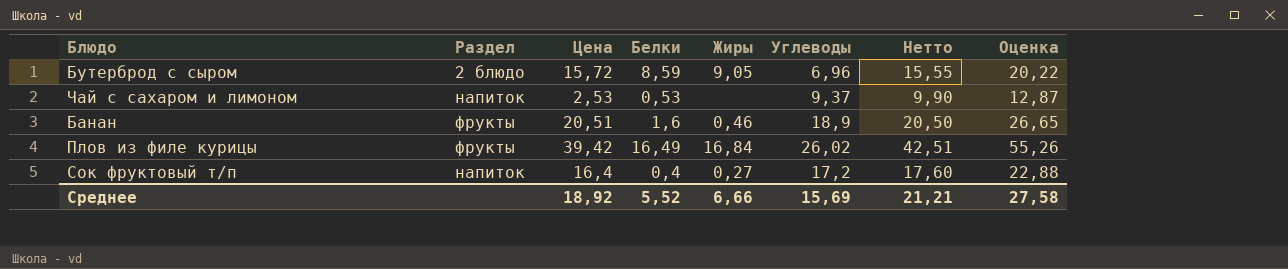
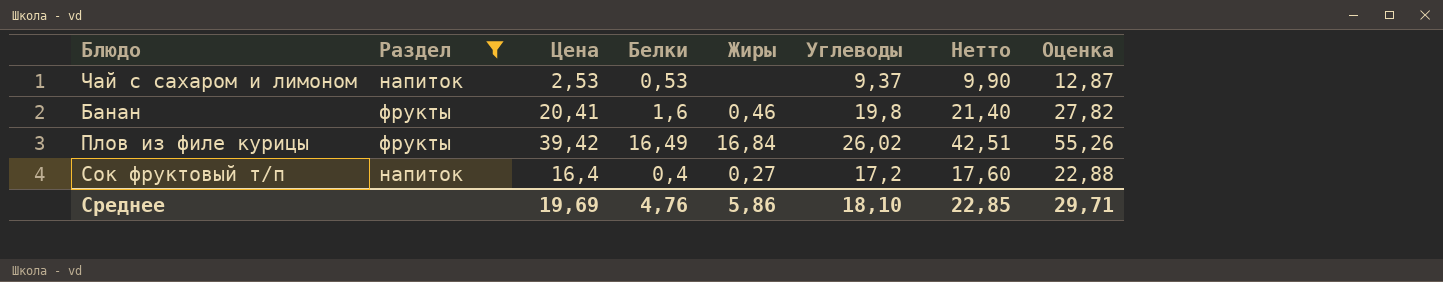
filter: none -> Раздел != 2 блюдо
Банан | Цена: 20,51 -> 20,41
Банан | Углеводы: 18,9 -> 19,8
Банан | Нетто: 20,50 -> 21,40
Банан | Оценка: 26,65 -> 27,82
Среднее | Цена: 18,92 -> 19,69
Среднее | Белки: 5,52 -> 4,76
Среднее | Жиры: 6,66 -> 5,86
Среднее | Углеводы: 15,69 -> 18,10
Среднее | Нетто: 21,21 -> 22,85
Среднее | Оценка: 27,58 -> 29,71

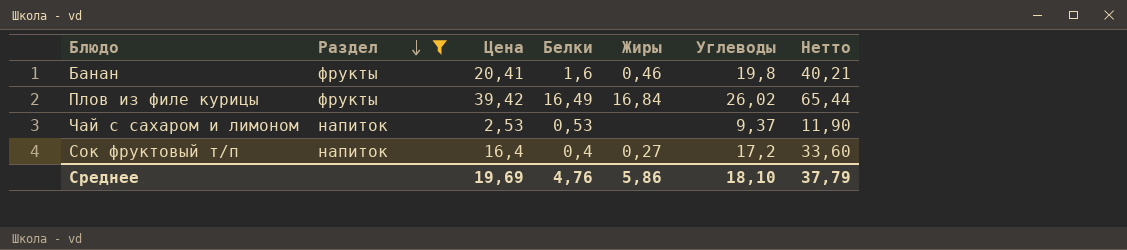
row order: none -> Раздел descending
column Оценка | formula: [Нетто] * 1,3 -> none
column Нетто | formula: [Белки] + [Углеводы] -> [Цена] + [Углеводы]
Среднее | Нетто: 22,85 -> 37,79

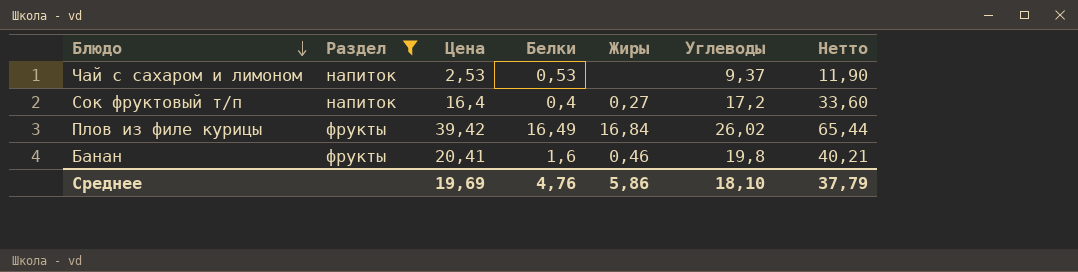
row order: Раздел descending -> Блюдо descending

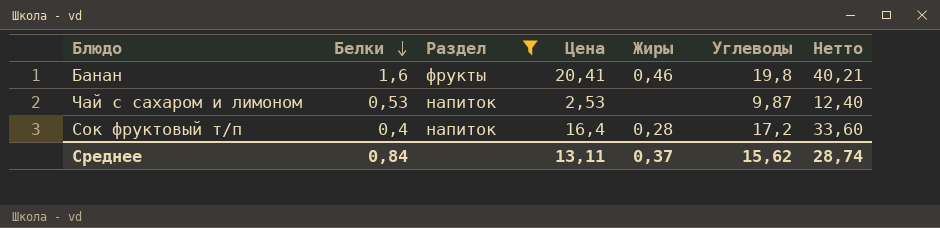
row order: Блюдо descending -> Белки descending
column Белки | position: 4 -> 2
row Плов из филе курицы: фрукты | 39,42 | 16,49 | 16,84 | 26,02 | 65,44 -> none
Чай с сахаром и лимоном | Углеводы: 9,37 -> 9,87
Чай с сахаром и лимоном | Нетто: 11,90 -> 12,40
Сок фруктовый т/п | Жиры: 0,27 -> 0,28
Среднее | Белки: 4,76 -> 0,84
Среднее | Цена: 19,69 -> 13,11
Среднее | Жиры: 5,86 -> 0,37
Среднее | Углеводы: 18,10 -> 15,62
Среднее | Нетто: 37,79 -> 28,74

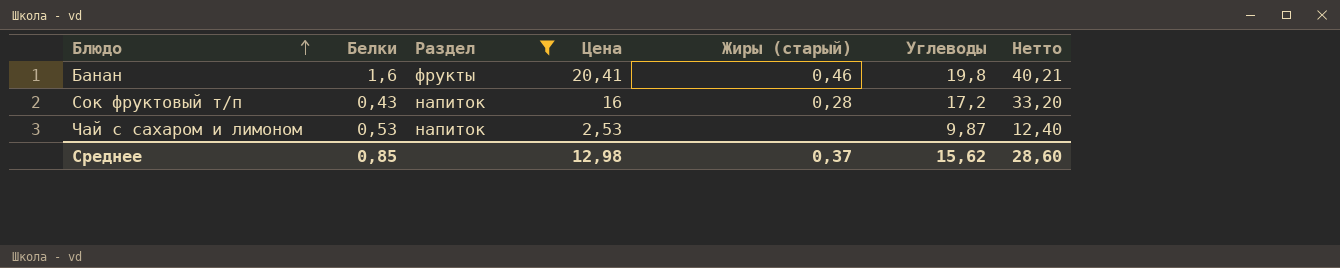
row order: Белки descending -> Блюдо ascending
column name: Жиры -> Жиры (старый)
Сок фруктовый т/п | Белки: 0,4 -> 0,43
Сок фруктовый т/п | Цена: 16,4 -> 16
Сок фруктовый т/п | Нетто: 33,60 -> 33,20
Среднее | Белки: 0,84 -> 0,85
Среднее | Цена: 13,11 -> 12,98
Среднее | Нетто: 28,74 -> 28,60

